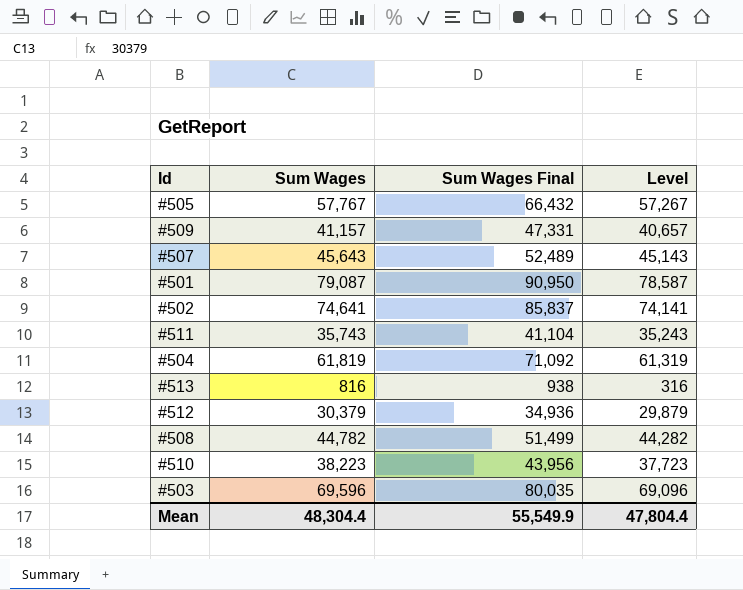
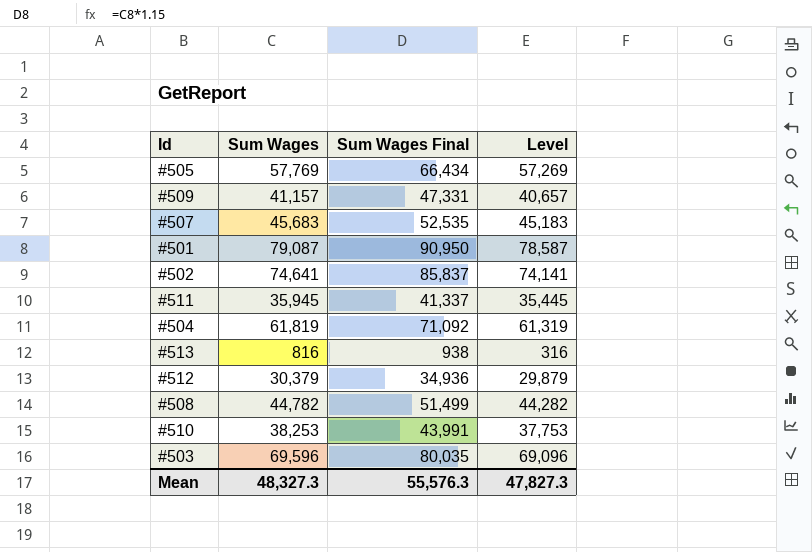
#505 | Sum Wages: 57,767 -> 57,769
#505 | Sum Wages Final: 66,432 -> 66,434
#505 | Level: 57,267 -> 57,269
#507 | Sum Wages: 45,643 -> 45,683
#507 | Sum Wages Final: 52,489 -> 52,535
#507 | Level: 45,143 -> 45,183
#511 | Sum Wages: 35,743 -> 35,945
#511 | Sum Wages Final: 41,104 -> 41,337
#511 | Level: 35,243 -> 35,445
#510 | Sum Wages: 38,223 -> 38,253
#510 | Sum Wages Final: 43,956 -> 43,991
#510 | Level: 37,723 -> 37,753
Mean | Sum Wages: 48,304.4 -> 48,327.3
Mean | Sum Wages Final: 55,549.9 -> 55,576.3
Mean | Level: 47,804.4 -> 47,827.3

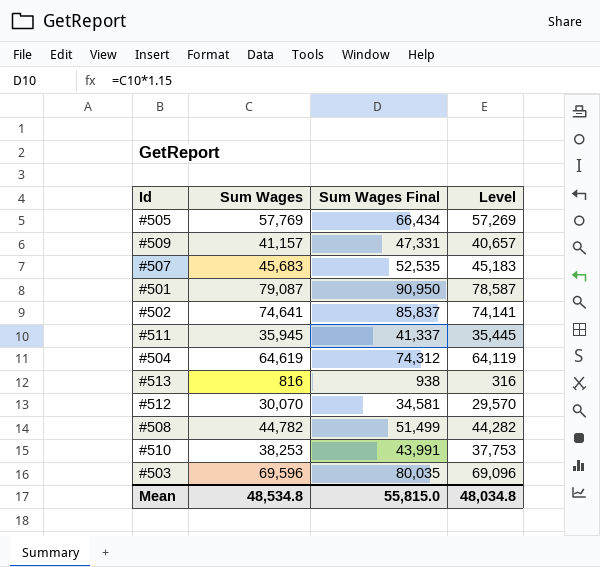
#504 | Sum Wages: 61,819 -> 64,619
#504 | Sum Wages Final: 71,092 -> 74,312
#504 | Level: 61,319 -> 64,119
#512 | Sum Wages: 30,379 -> 30,070
#512 | Sum Wages Final: 34,936 -> 34,581
#512 | Level: 29,879 -> 29,570
Mean | Sum Wages: 48,327.3 -> 48,534.8
Mean | Sum Wages Final: 55,576.3 -> 55,815.0
Mean | Level: 47,827.3 -> 48,034.8

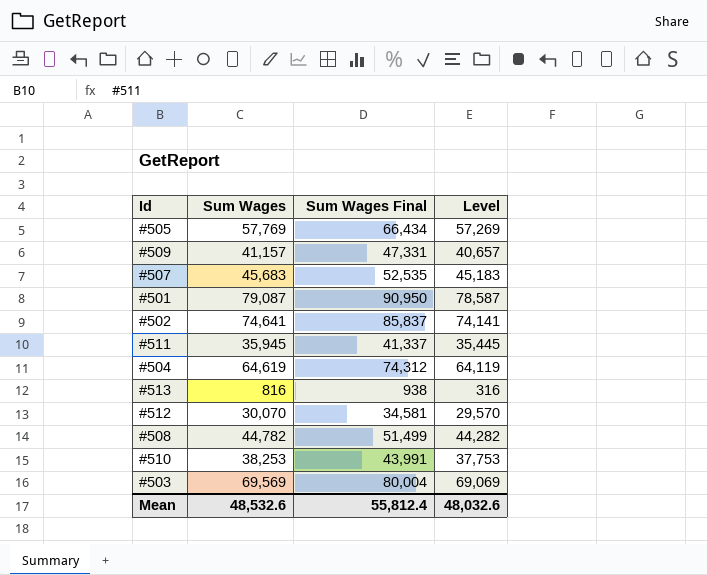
#503 | Sum Wages: 69,596 -> 69,569
#503 | Sum Wages Final: 80,035 -> 80,004
#503 | Level: 69,096 -> 69,069
Mean | Sum Wages: 48,534.8 -> 48,532.6
Mean | Sum Wages Final: 55,815.0 -> 55,812.4
Mean | Level: 48,034.8 -> 48,032.6

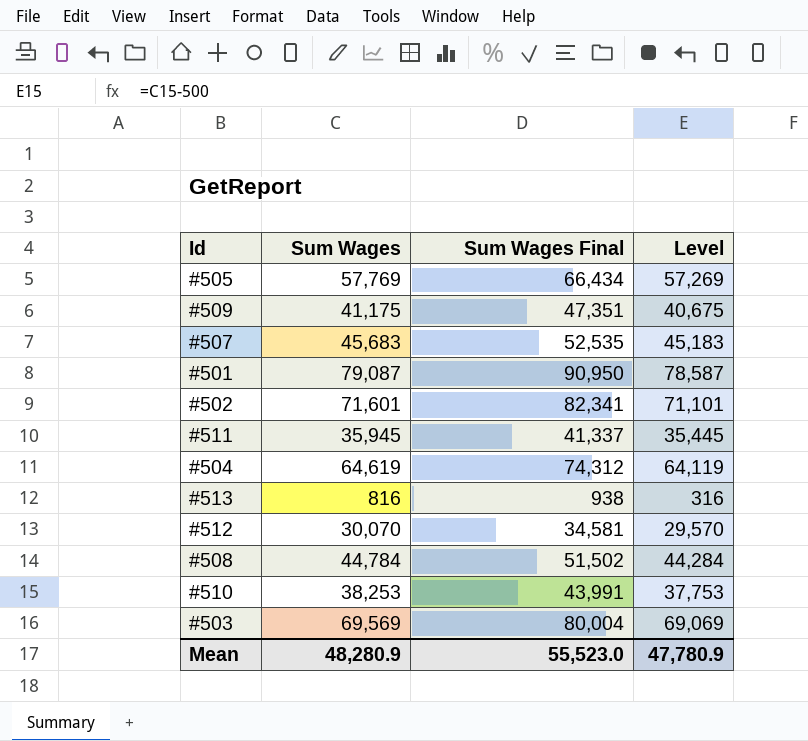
#509 | Sum Wages: 41,157 -> 41,175
#509 | Sum Wages Final: 47,331 -> 47,351
#509 | Level: 40,657 -> 40,675
#502 | Sum Wages: 74,641 -> 71,601
#502 | Sum Wages Final: 85,837 -> 82,341
#502 | Level: 74,141 -> 71,101
#508 | Sum Wages: 44,782 -> 44,784
#508 | Sum Wages Final: 51,499 -> 51,502
#508 | Level: 44,282 -> 44,284
Mean | Sum Wages: 48,532.6 -> 48,280.9
Mean | Sum Wages Final: 55,812.4 -> 55,523.0
Mean | Level: 48,032.6 -> 47,780.9

